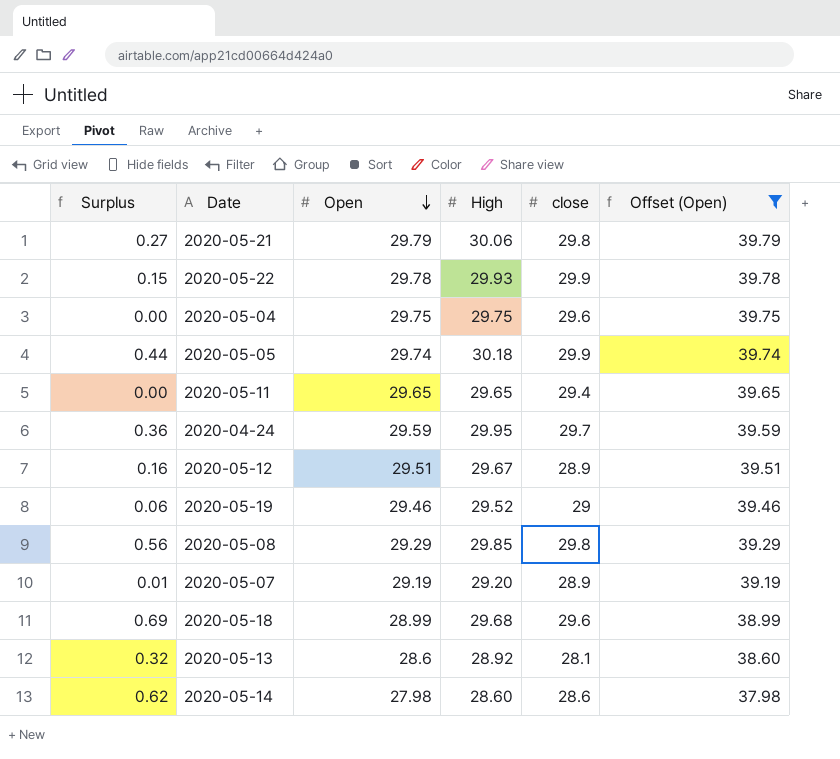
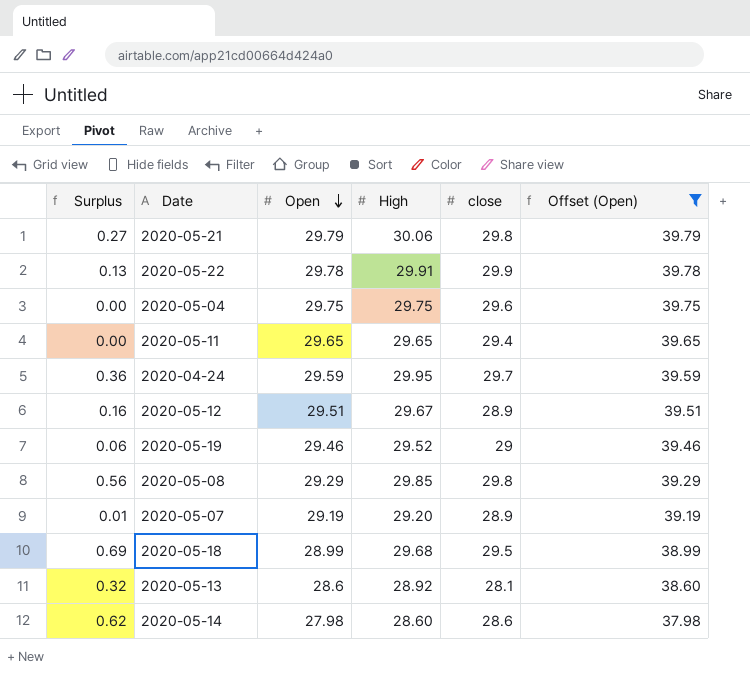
row 2020-05-05: 0.44 | 29.74 | 30.18 | 29.9 | 39.74 -> none
2020-05-22 | Surplus: 0.15 -> 0.13
2020-05-22 | High: 29.93 -> 29.91
2020-05-18 | close: 29.6 -> 29.5

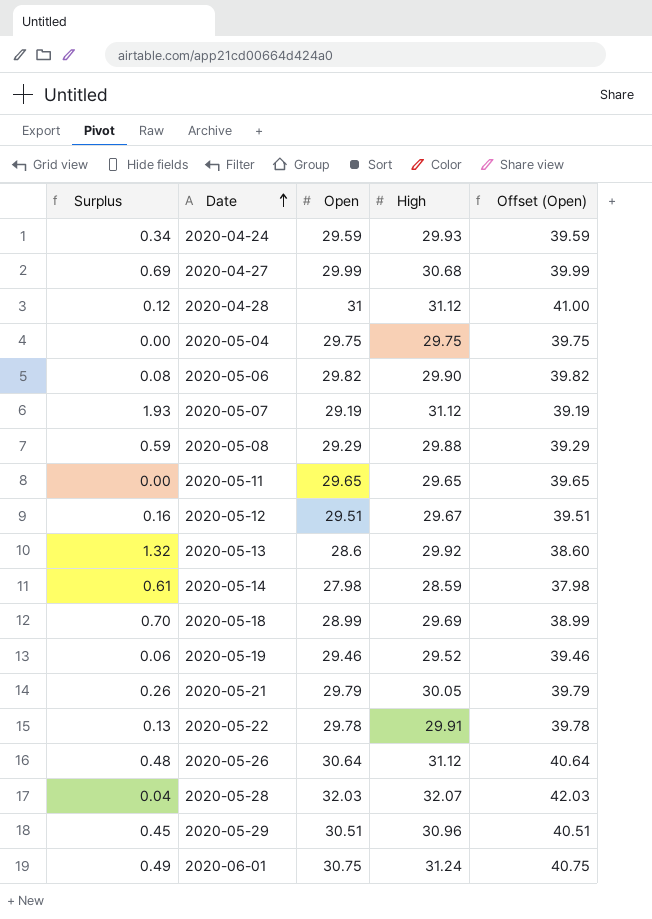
filter: Offset (Open) <= 39.79 -> none
row order: Open descending -> Date ascending
column close | position: 5 -> none
2020-04-24 | Surplus: 0.36 -> 0.34
2020-04-24 | High: 29.95 -> 29.93
2020-05-07 | Surplus: 0.01 -> 1.93
2020-05-07 | High: 29.20 -> 31.12
2020-05-08 | Surplus: 0.56 -> 0.59
2020-05-08 | High: 29.85 -> 29.88
2020-05-13 | Surplus: 0.32 -> 1.32
2020-05-13 | High: 28.92 -> 29.92
2020-05-14 | Surplus: 0.62 -> 0.61
2020-05-14 | High: 28.60 -> 28.59
2020-05-18 | Surplus: 0.69 -> 0.70
2020-05-18 | High: 29.68 -> 29.69
2020-05-21 | Surplus: 0.27 -> 0.26
2020-05-21 | High: 30.06 -> 30.05

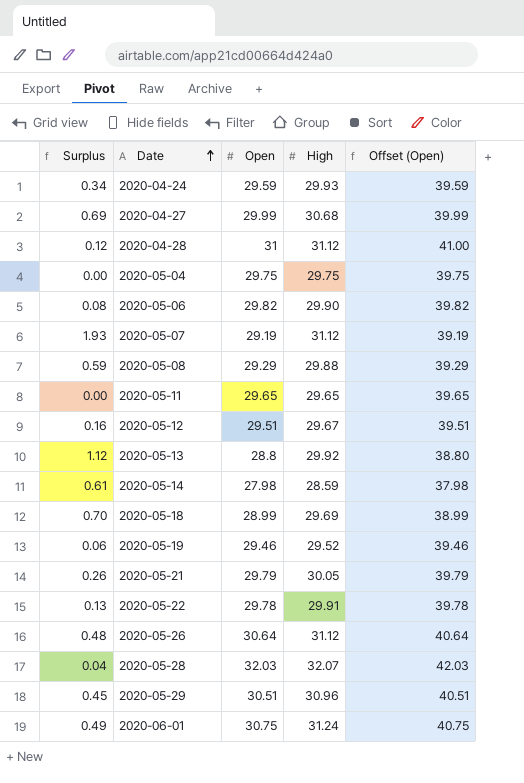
2020-05-13 | Surplus: 1.32 -> 1.12
2020-05-13 | Open: 28.6 -> 28.8
2020-05-13 | Offset (Open): 38.60 -> 38.80

